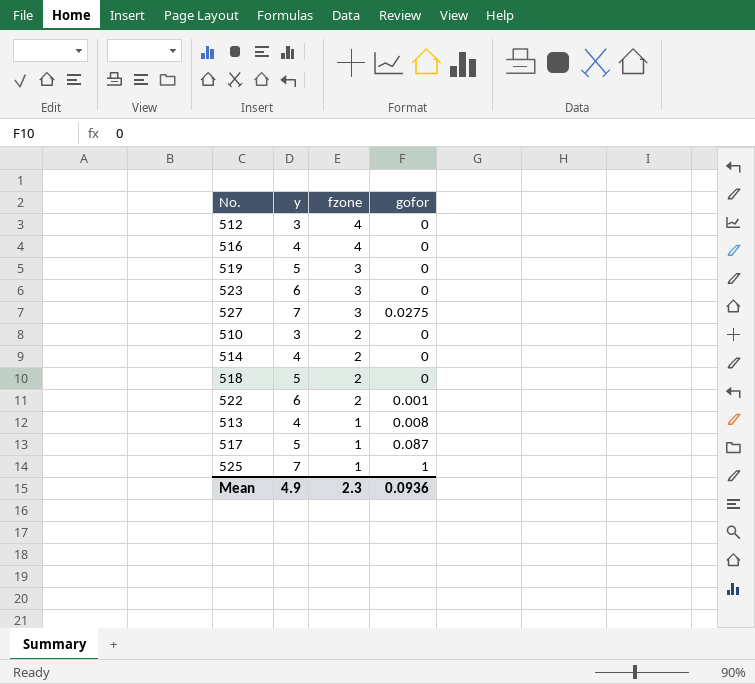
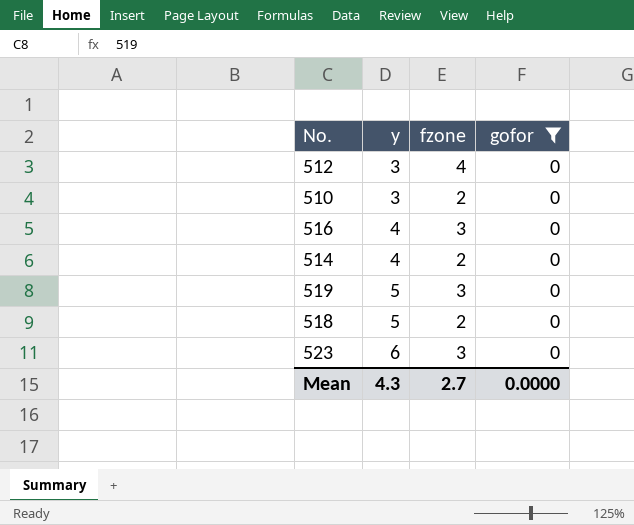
filter: none -> gofor = 0
row order: fzone descending -> y ascending
516 | fzone: 4 -> 3
Mean | y: 4.9 -> 4.3
Mean | fzone: 2.3 -> 2.7
Mean | gofor: 0.0936 -> 0.0000

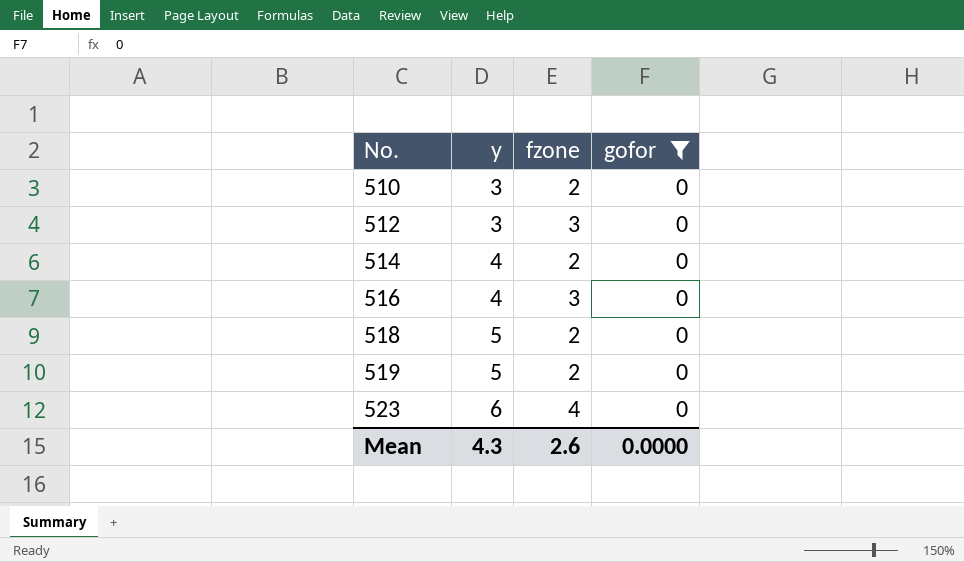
row order: y ascending -> No. ascending
512 | fzone: 4 -> 3
519 | fzone: 3 -> 2
523 | fzone: 3 -> 4
Mean | fzone: 2.7 -> 2.6

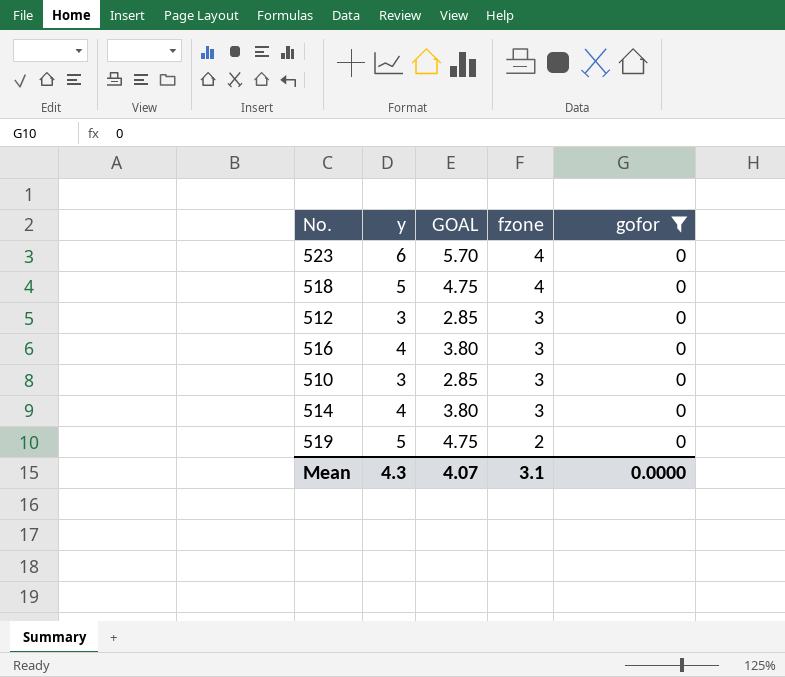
row order: No. ascending -> fzone descending
column GOAL | formula: none -> [y] * 0.95
518 | fzone: 2 -> 4
510 | fzone: 2 -> 3
514 | fzone: 2 -> 3
Mean | fzone: 2.6 -> 3.1

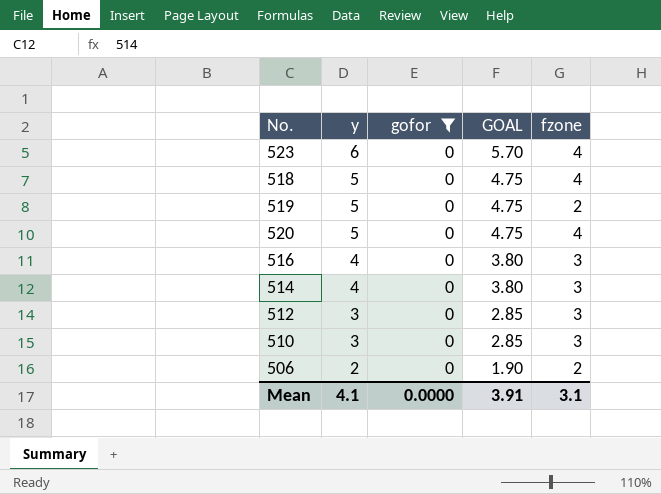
row order: fzone descending -> y descending
column gofor | position: 5 -> 3
row 520: none -> 5 | 0 | 4.75 | 4
row 506: none -> 2 | 0 | 1.90 | 2
Mean | y: 4.3 -> 4.1
Mean | GOAL: 4.07 -> 3.91

